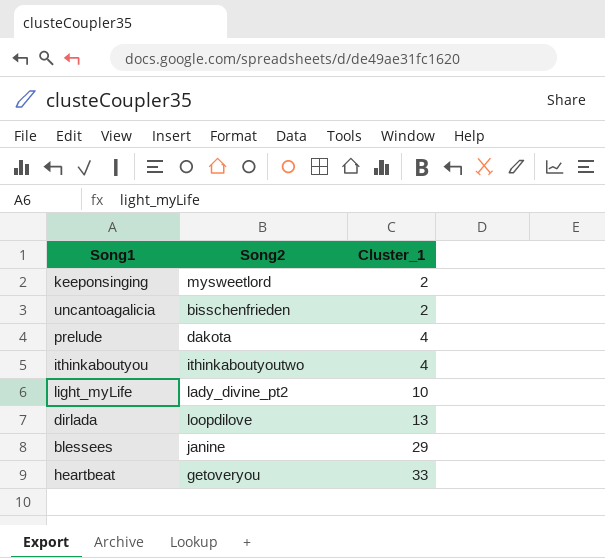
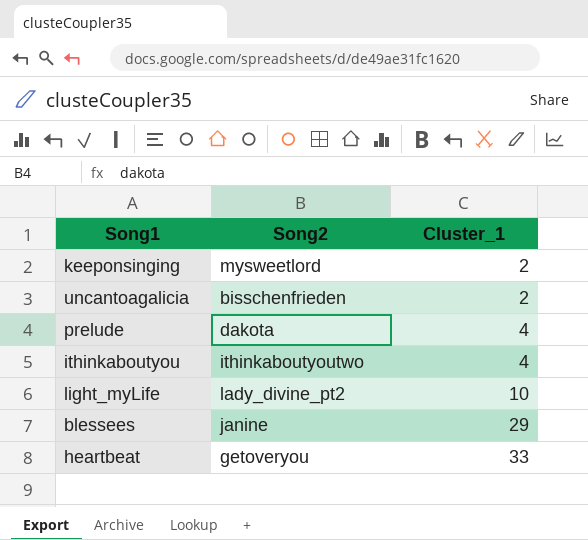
row dirlada: loopdilove | 13 -> none

